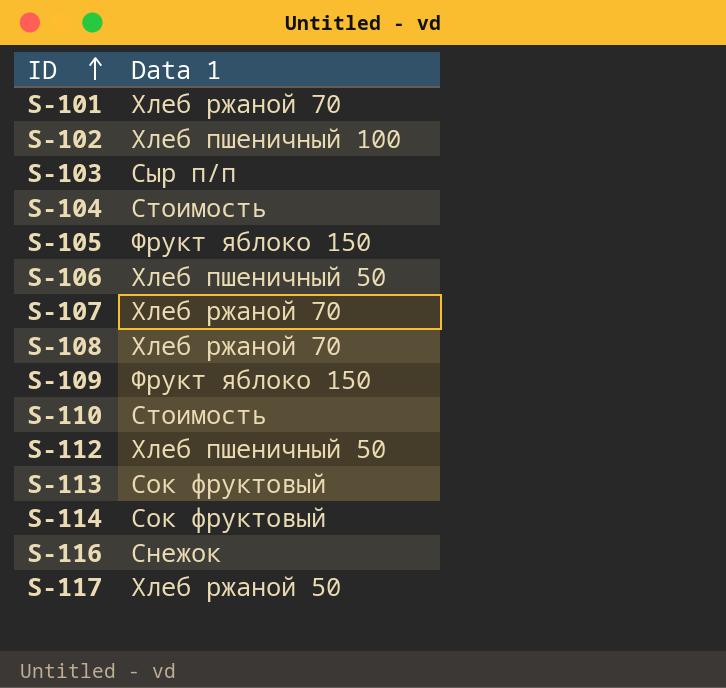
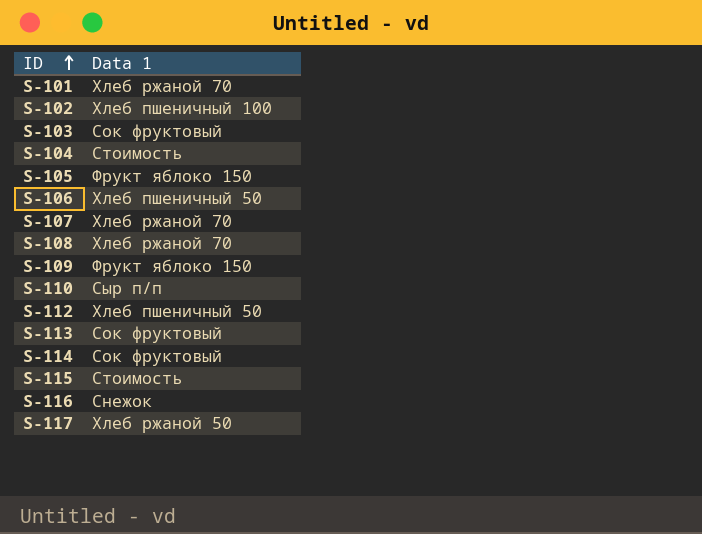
S-103 | Data 1: Сыр п/п -> Сок фруктовый
S-110 | Data 1: Стоимость -> Сыр п/п
row S-115: none -> Стоимость

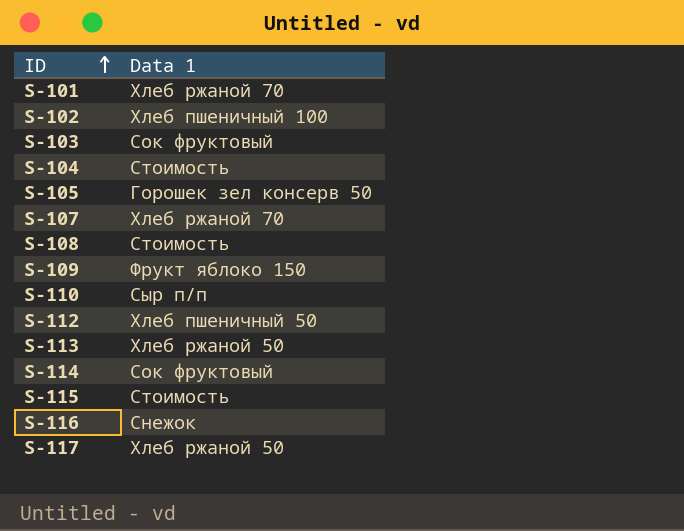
row S-106: Хлеб пшеничный 50 -> none
S-105 | Data 1: Фрукт яблоко 150 -> Горошек зел консерв 50
S-108 | Data 1: Хлеб ржаной 70 -> Стоимость
S-113 | Data 1: Сок фруктовый -> Хлеб ржаной 50

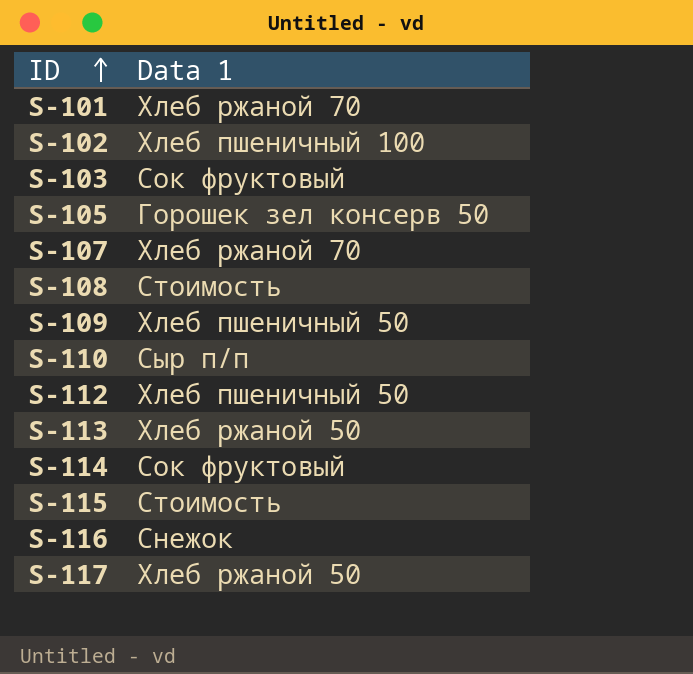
row S-104: Стоимость -> none
S-109 | Data 1: Фрукт яблоко 150 -> Хлеб пшеничный 50

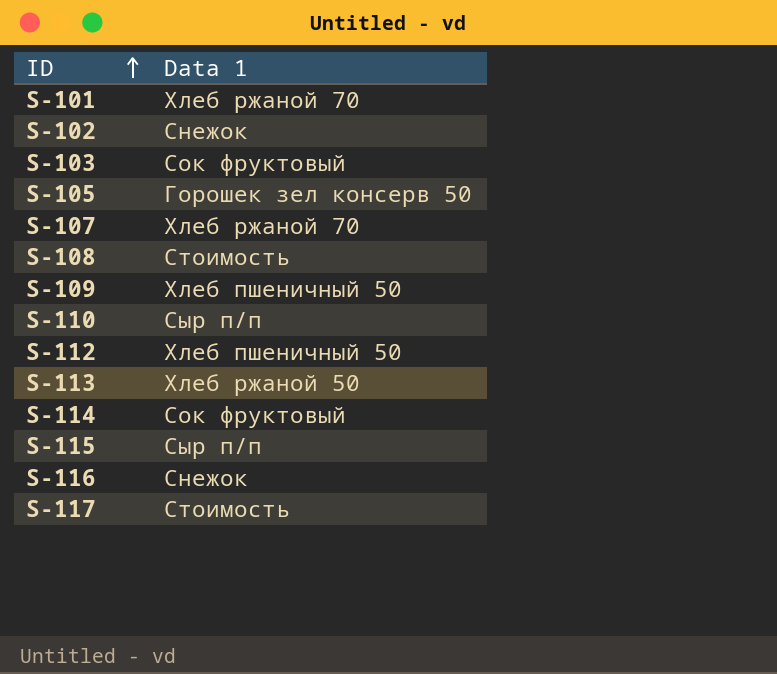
S-102 | Data 1: Хлеб пшеничный 100 -> Снежок
S-115 | Data 1: Стоимость -> Сыр п/п
S-117 | Data 1: Хлеб ржаной 50 -> Стоимость

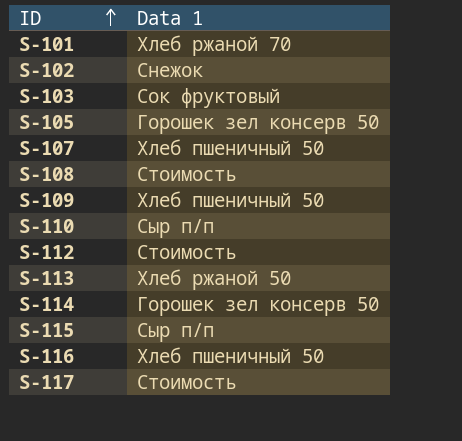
S-107 | Data 1: Хлеб ржаной 70 -> Хлеб пшеничный 50
S-112 | Data 1: Хлеб пшеничный 50 -> Стоимость
S-114 | Data 1: Сок фруктовый -> Горошек зел консерв 50
S-116 | Data 1: Снежок -> Хлеб пшеничный 50

